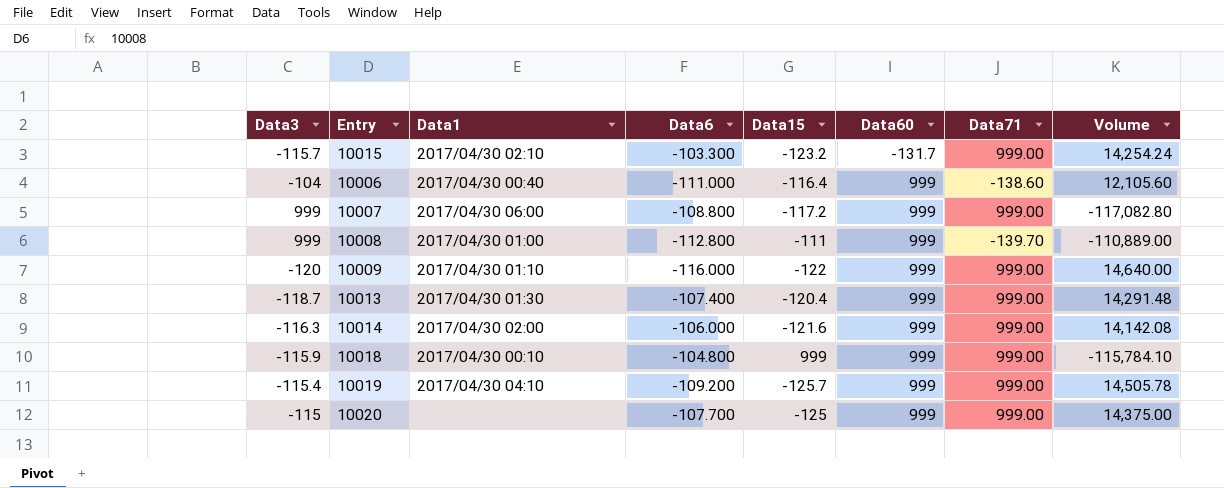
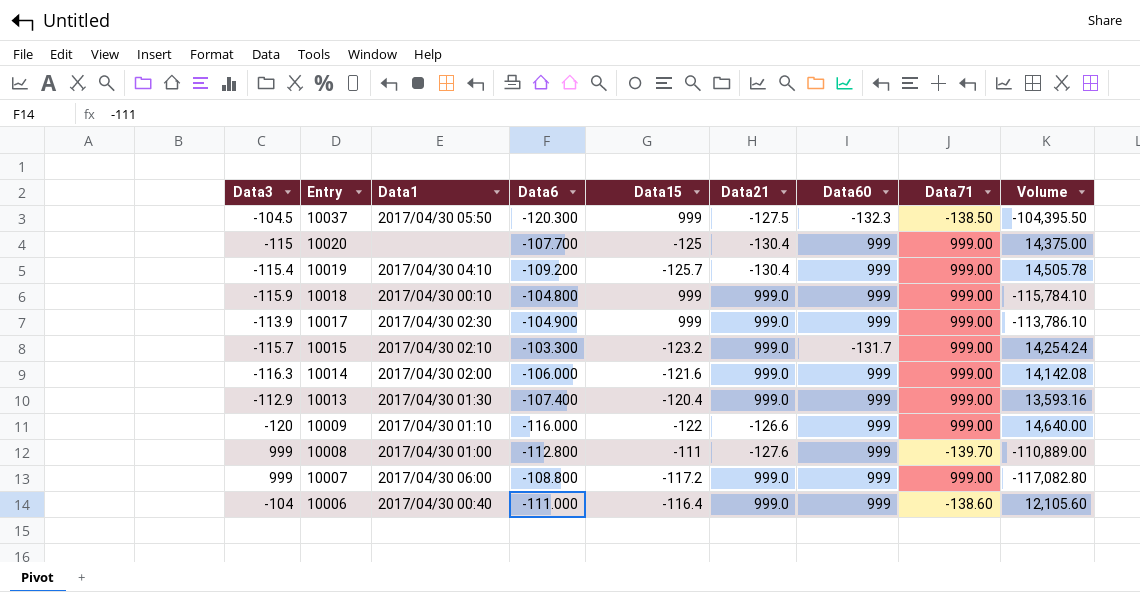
row order: Data60 ascending -> Entry descending
column Data21 | position: none -> 6
row 10037: none -> -104.5 | 2017/04/30 05:50 | -120.300 | 999 | -127.5 | -132.3 | -138.50 | -104,395.50
row 10017: none -> -113.9 | 2017/04/30 02:30 | -104.900 | 999 | 999.0 | 999 | 999.00 | -113,786.10
10013 | Data3: -118.7 -> -112.9
10013 | Volume: 14,291.48 -> 13,593.16

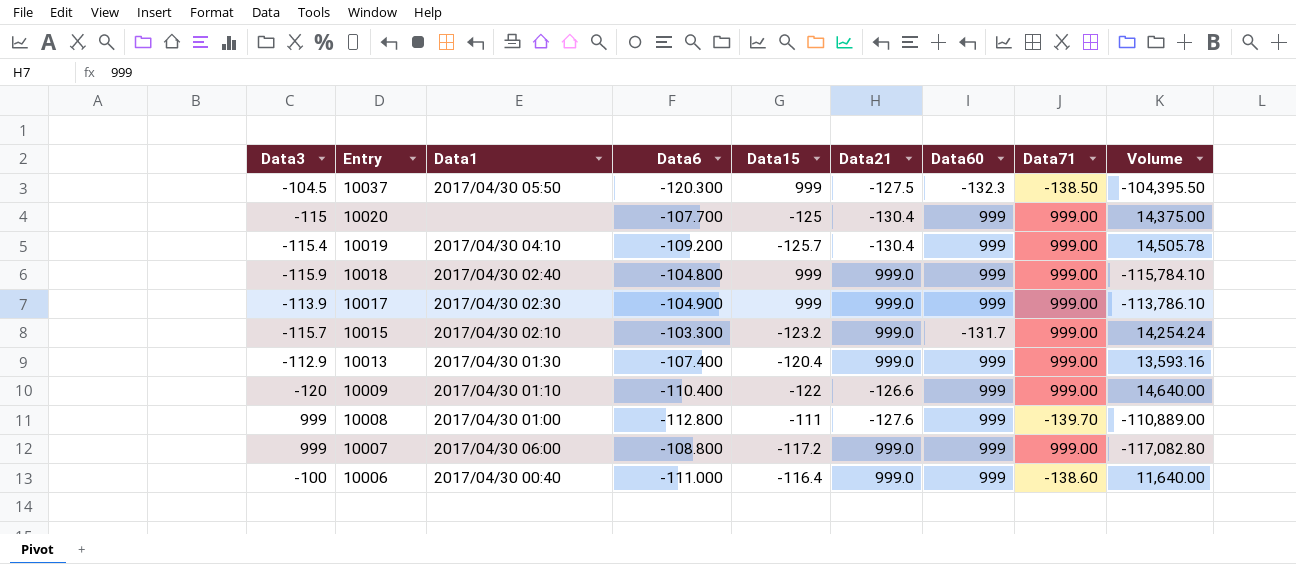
row 10014: -116.3 | 2017/04/30 02:00 | -106.000 | -121.6 | 999.0 | 999 | 999.00 | 14,142.08 -> none
10018 | Data1: 2017/04/30 00:10 -> 2017/04/30 02:40
10009 | Data6: -116.000 -> -110.400
10006 | Data3: -104 -> -100
10006 | Volume: 12,105.60 -> 11,640.00

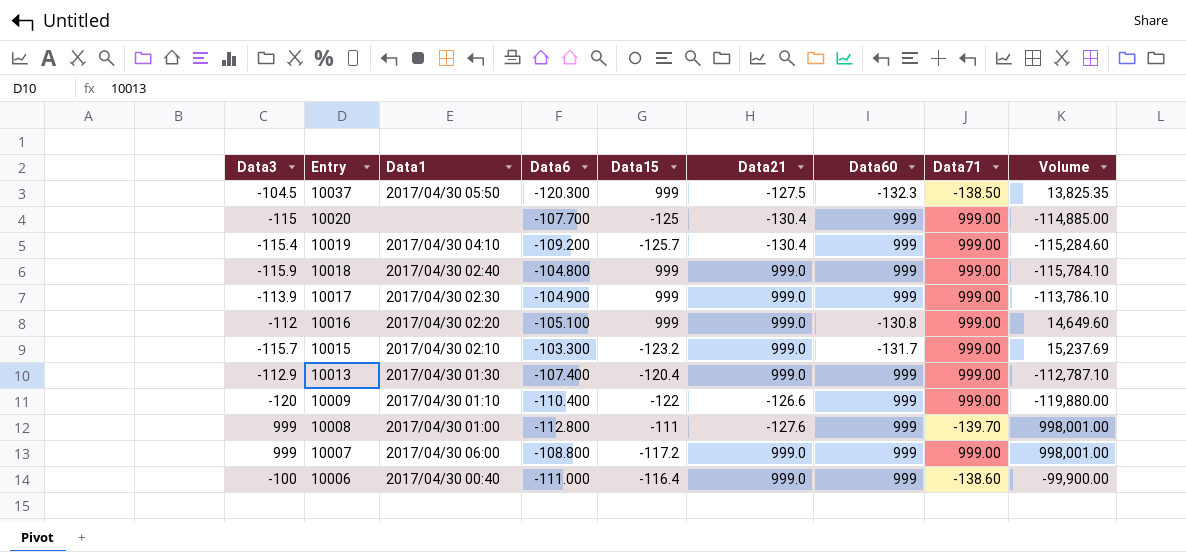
column Volume | formula: [Data3] * [Data15] -> [Data3] * [Data60]
row 10016: none -> -112 | 2017/04/30 02:20 | -105.100 | 999 | 999.0 | -130.8 | 999.00 | 14,649.60

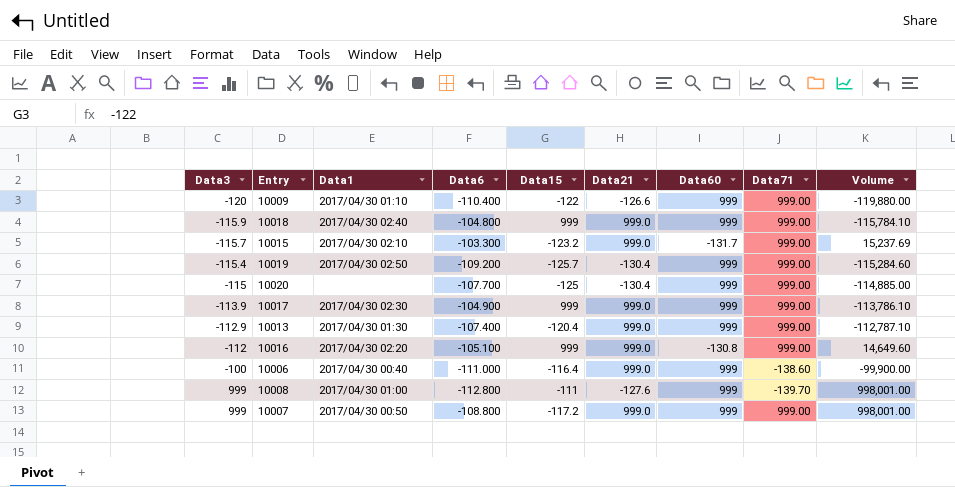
row order: Entry descending -> Data3 ascending
row 10037: -104.5 | 2017/04/30 05:50 | -120.300 | 999 | -127.5 | -132.3 | -138.50 | 13,825.35 -> none
10019 | Data1: 2017/04/30 04:10 -> 2017/04/30 02:50
10007 | Data1: 2017/04/30 06:00 -> 2017/04/30 00:50

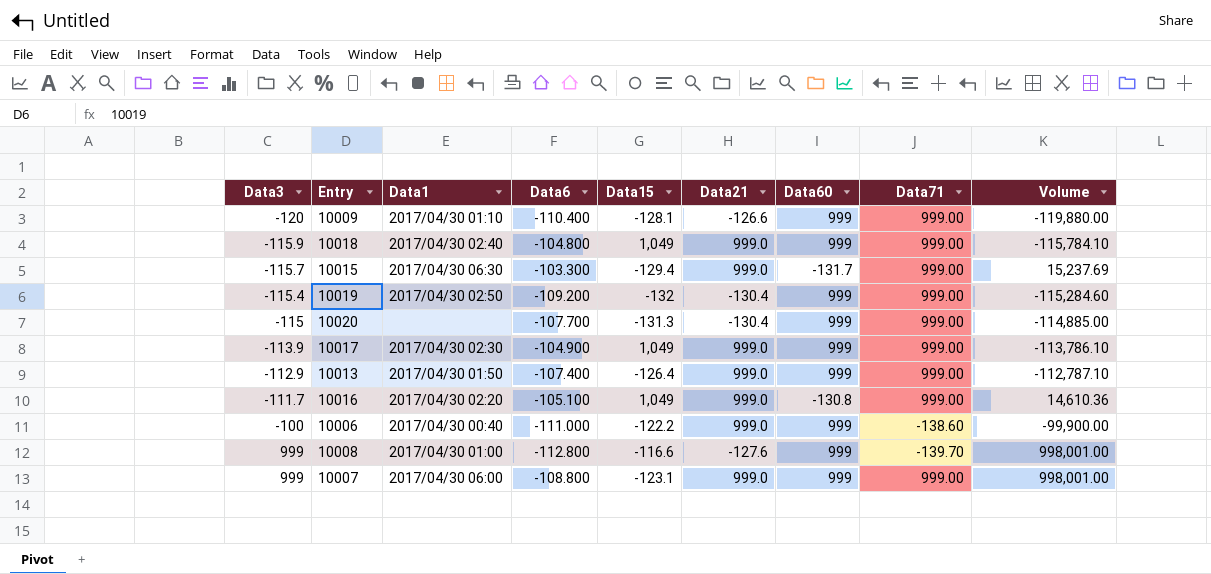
10009 | Data15: -122 -> -128.1
10018 | Data15: 999 -> 1,049
10015 | Data1: 2017/04/30 02:10 -> 2017/04/30 06:30
10015 | Data15: -123.2 -> -129.4
10019 | Data15: -125.7 -> -132
10020 | Data15: -125 -> -131.3
10017 | Data15: 999 -> 1,049
10013 | Data1: 2017/04/30 01:30 -> 2017/04/30 01:50
10013 | Data15: -120.4 -> -126.4
10016 | Data3: -112 -> -111.7
10016 | Data15: 999 -> 1,049
10016 | Volume: 14,649.60 -> 14,610.36
10006 | Data15: -116.4 -> -122.2
10008 | Data15: -111 -> -116.6
10007 | Data1: 2017/04/30 00:50 -> 2017/04/30 06:00
10007 | Data15: -117.2 -> -123.1

